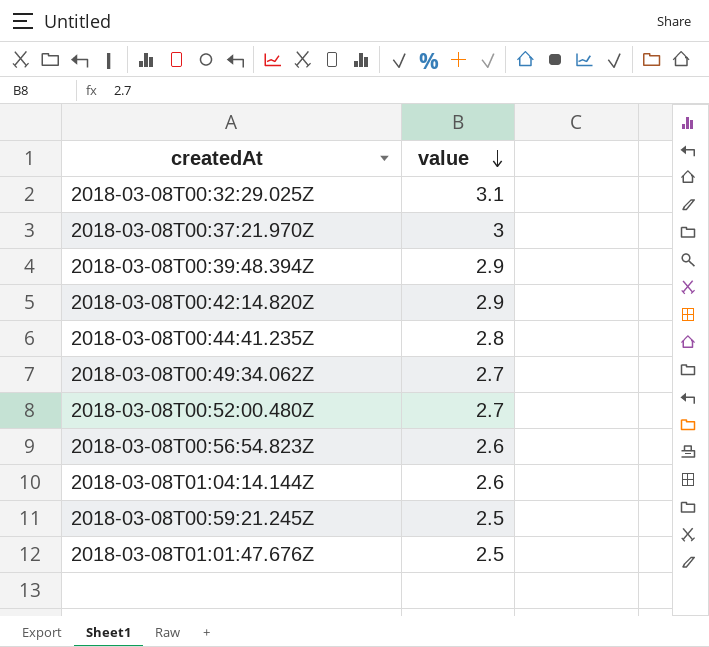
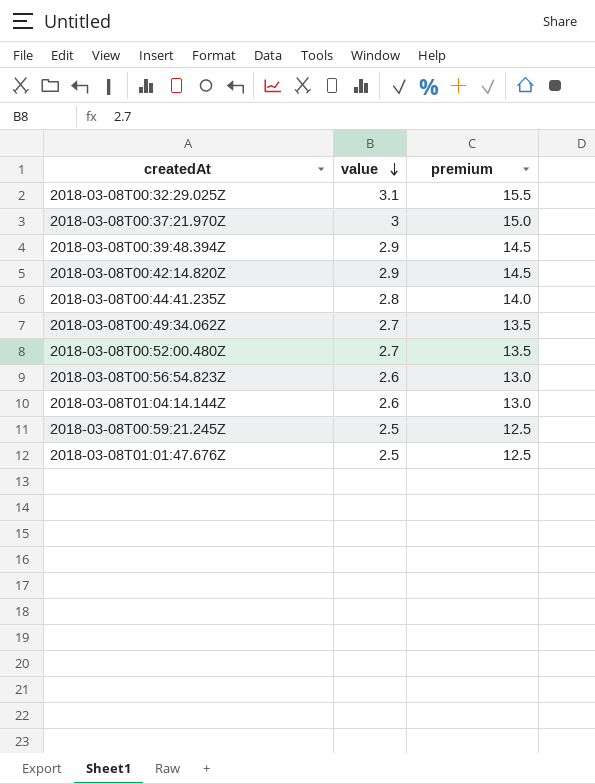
column premium | formula: none -> [value] * 5

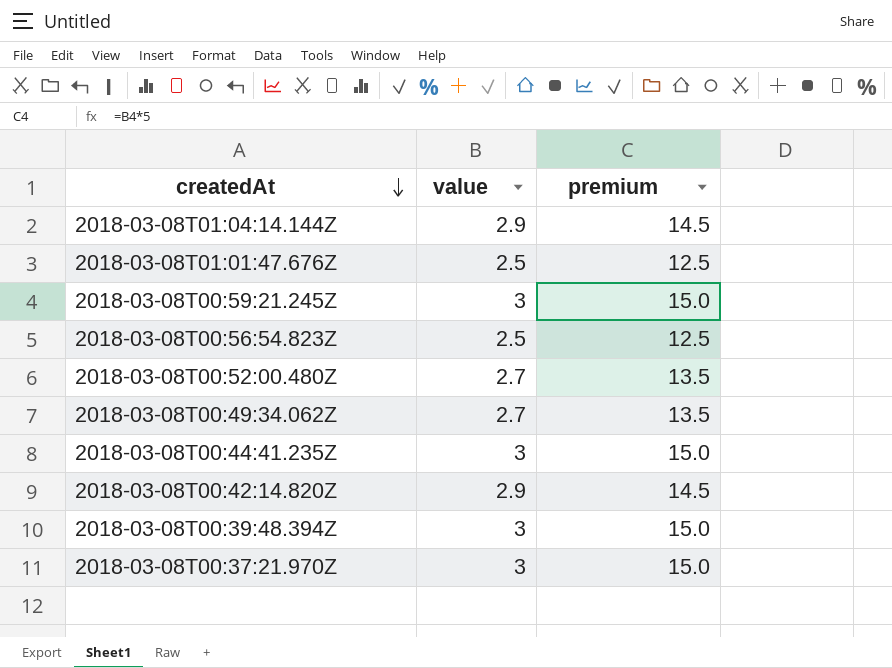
row order: value descending -> createdAt descending
row 2018-03-08T00:32:29.025Z: 3.1 | 15.5 -> none
2018-03-08T01:04:14.144Z | value: 2.6 -> 2.9
2018-03-08T01:04:14.144Z | premium: 13.0 -> 14.5
2018-03-08T00:59:21.245Z | value: 2.5 -> 3
2018-03-08T00:59:21.245Z | premium: 12.5 -> 15.0
2018-03-08T00:56:54.823Z | value: 2.6 -> 2.5
2018-03-08T00:56:54.823Z | premium: 13.0 -> 12.5
2018-03-08T00:44:41.235Z | value: 2.8 -> 3
2018-03-08T00:44:41.235Z | premium: 14.0 -> 15.0
2018-03-08T00:39:48.394Z | value: 2.9 -> 3
2018-03-08T00:39:48.394Z | premium: 14.5 -> 15.0

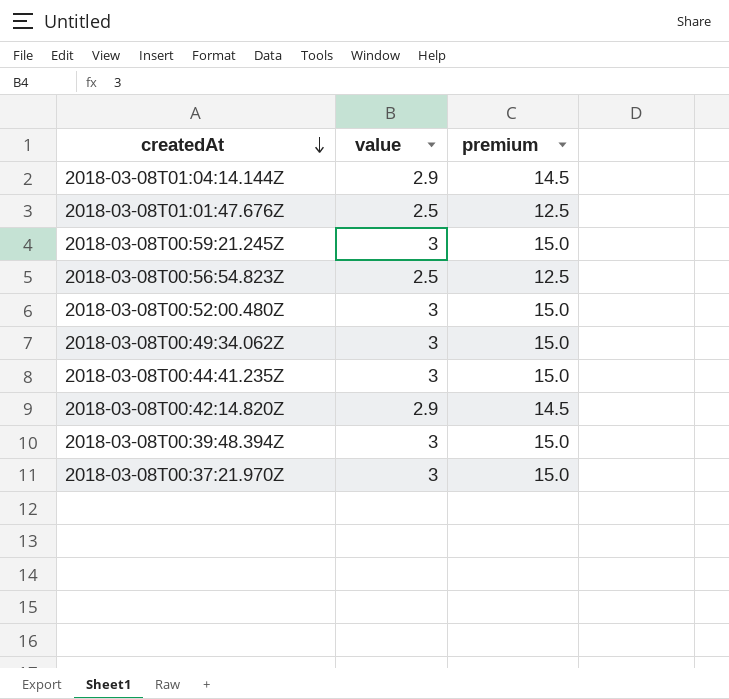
2018-03-08T00:52:00.480Z | value: 2.7 -> 3
2018-03-08T00:52:00.480Z | premium: 13.5 -> 15.0
2018-03-08T00:49:34.062Z | value: 2.7 -> 3
2018-03-08T00:49:34.062Z | premium: 13.5 -> 15.0

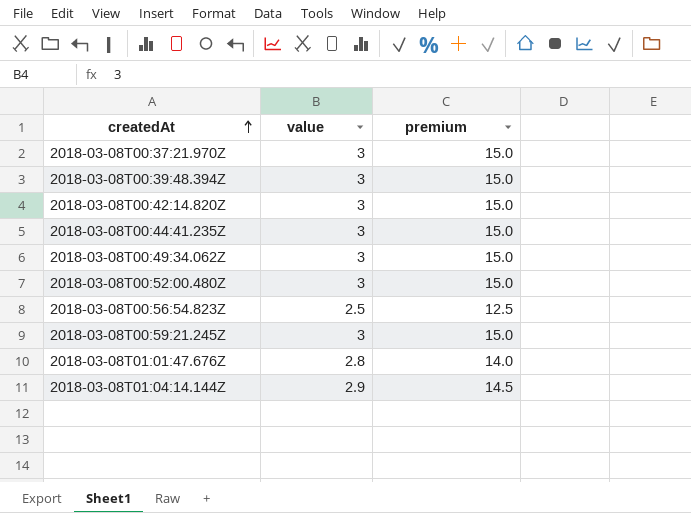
row order: createdAt descending -> createdAt ascending
2018-03-08T00:42:14.820Z | value: 2.9 -> 3
2018-03-08T00:42:14.820Z | premium: 14.5 -> 15.0
2018-03-08T01:01:47.676Z | value: 2.5 -> 2.8
2018-03-08T01:01:47.676Z | premium: 12.5 -> 14.0

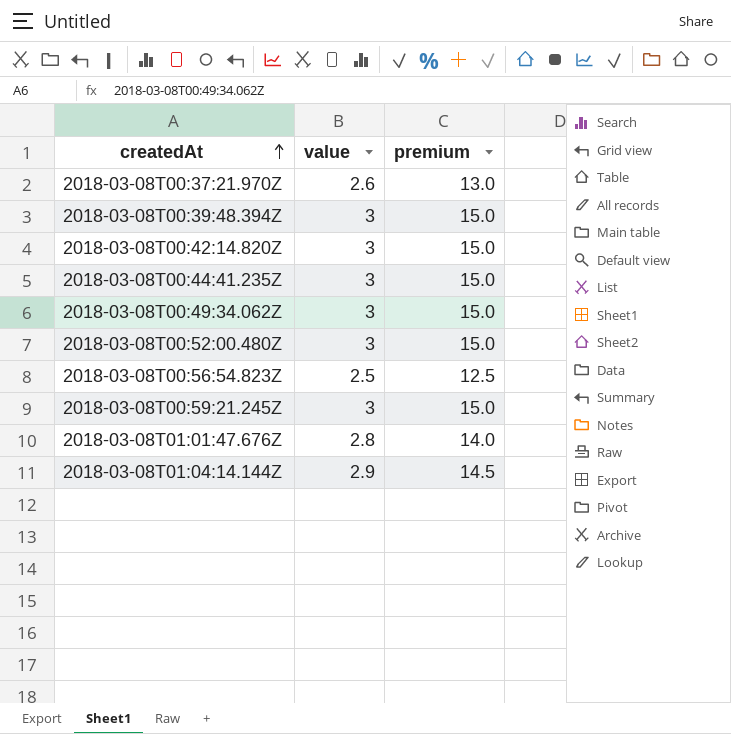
2018-03-08T00:37:21.970Z | value: 3 -> 2.6
2018-03-08T00:37:21.970Z | premium: 15.0 -> 13.0

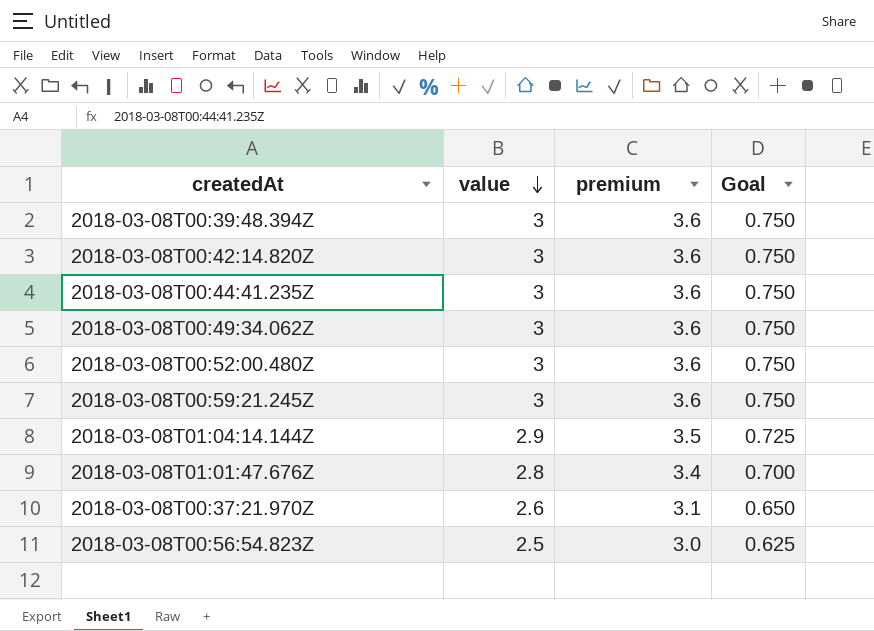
row order: createdAt ascending -> value descending
column premium | formula: [value] * 5 -> [value] * 1.2
column Goal | formula: none -> [value] * 0.25

